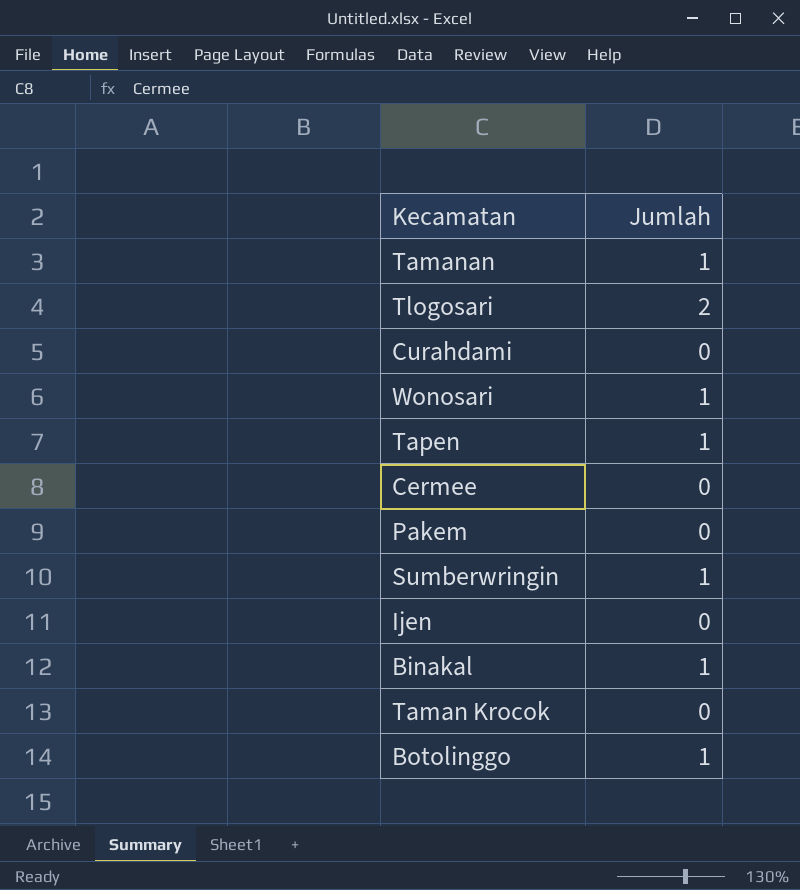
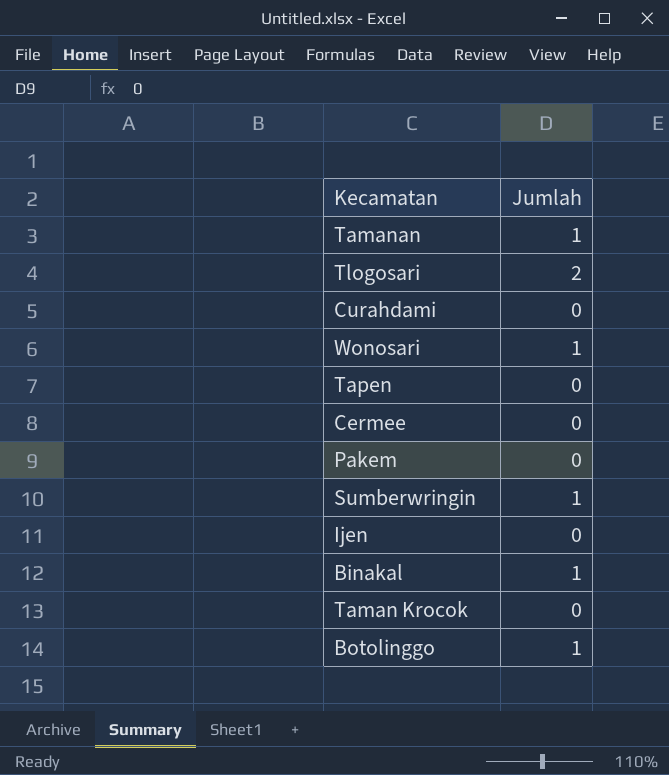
Tapen | Jumlah: 1 -> 0

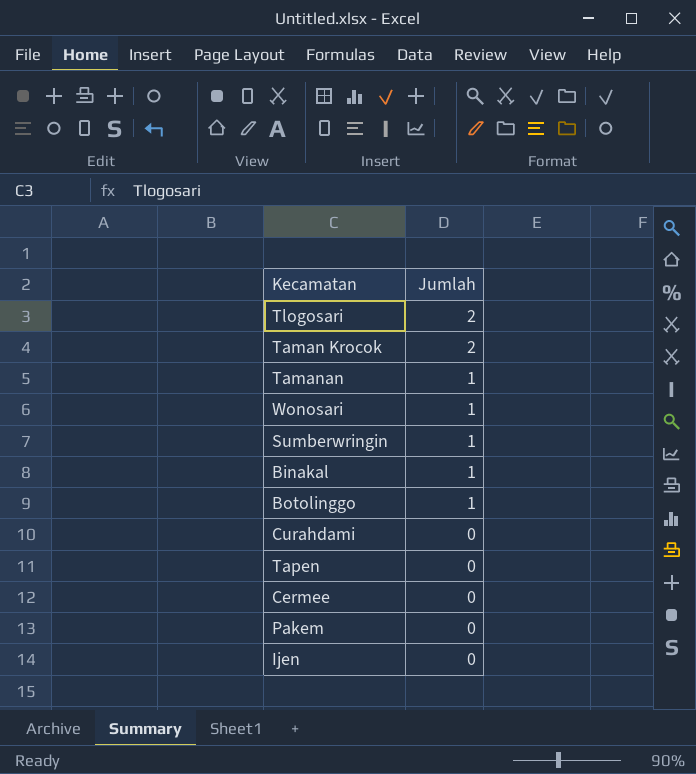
row order: none -> Jumlah descending
Taman Krocok | Jumlah: 0 -> 2

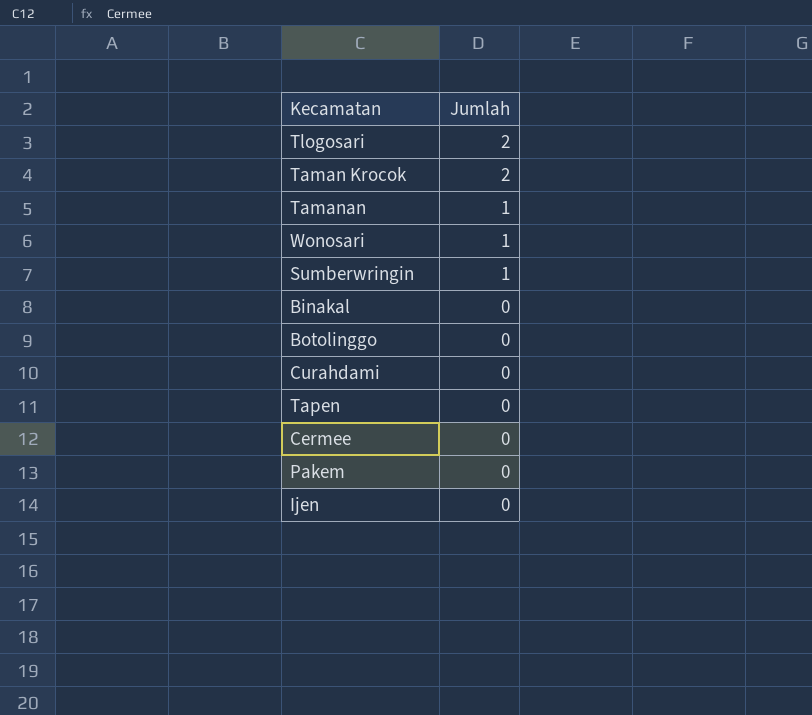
Binakal | Jumlah: 1 -> 0
Botolinggo | Jumlah: 1 -> 0

